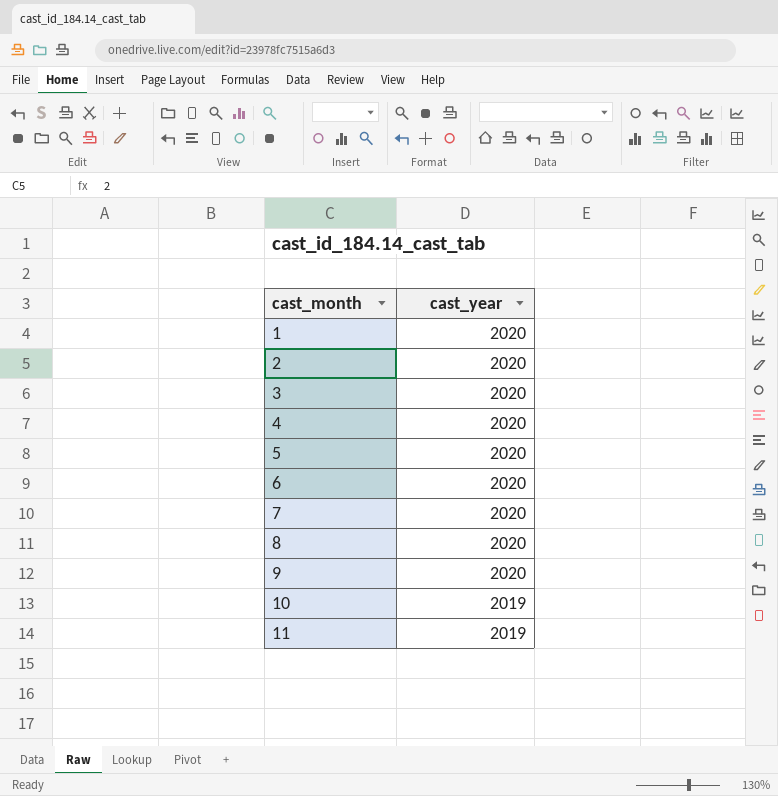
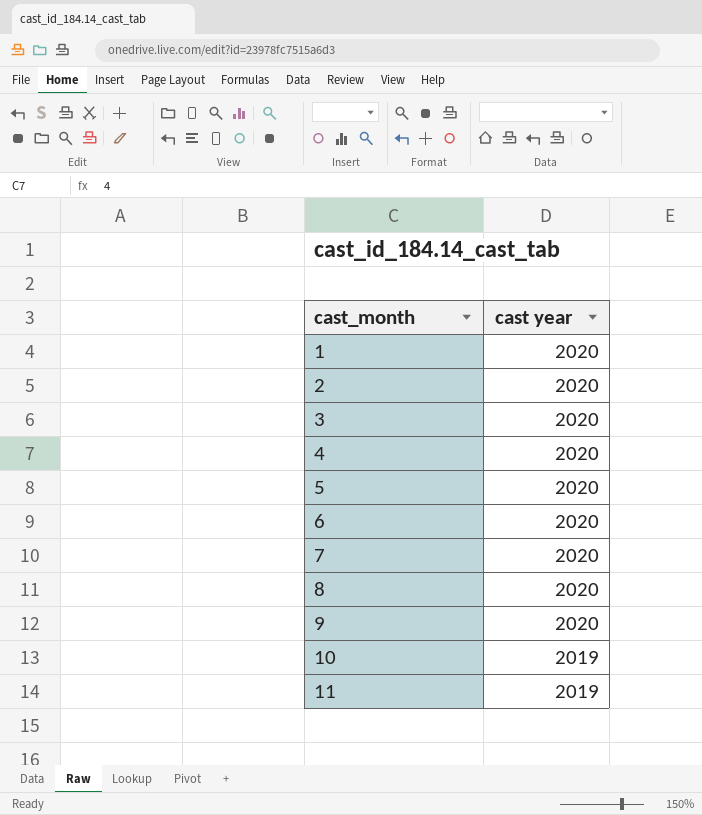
column name: cast_year -> cast year

